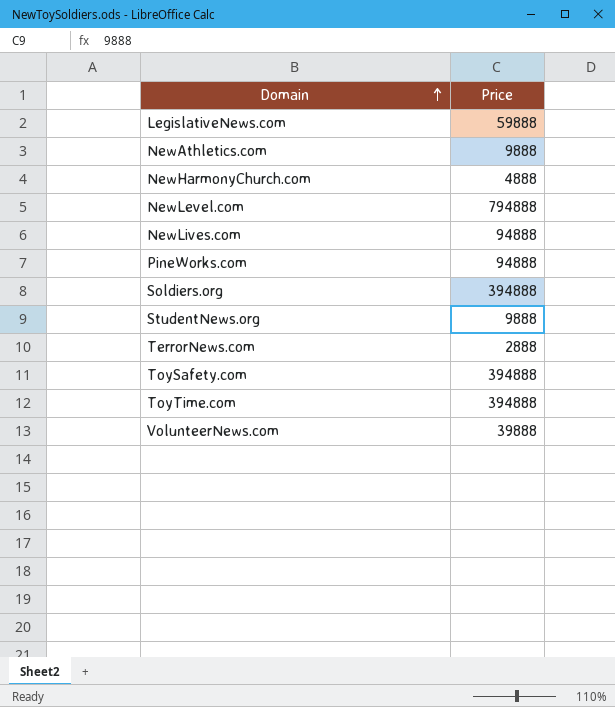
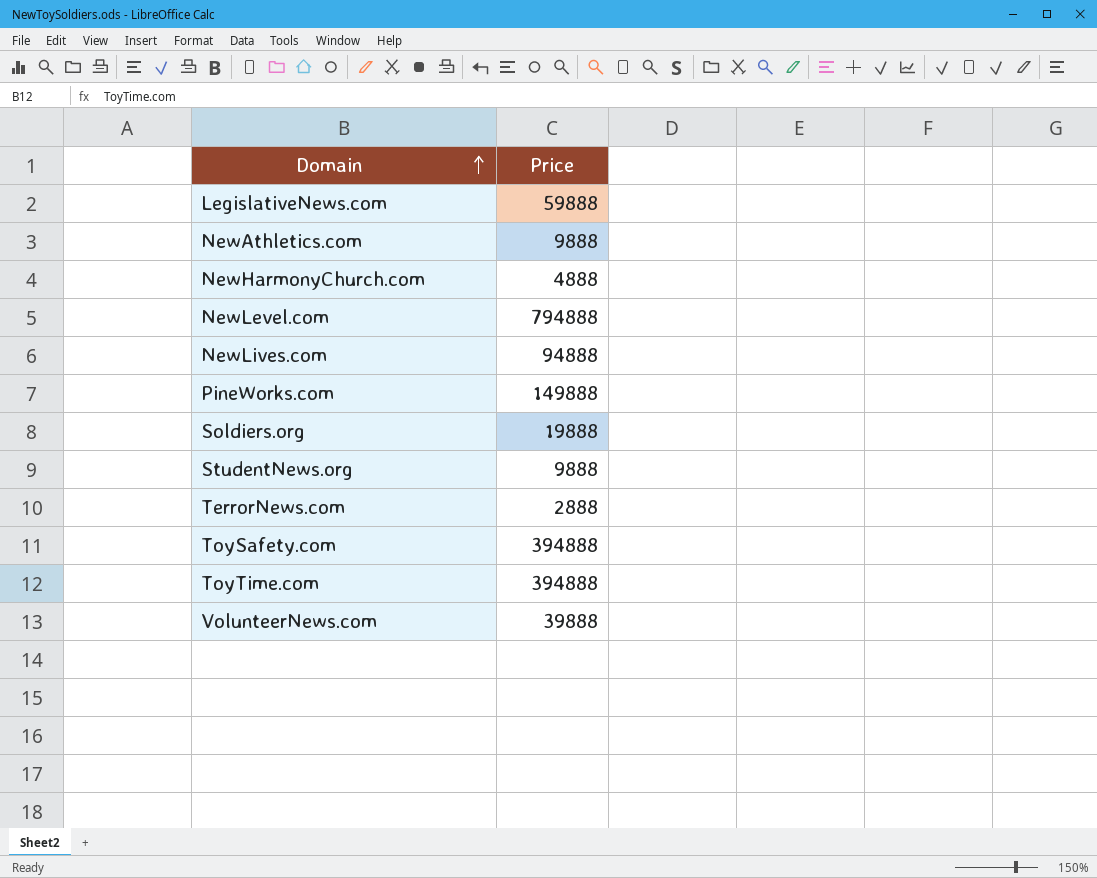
PineWorks.com | Price: 94888 -> 149888
Soldiers.org | Price: 394888 -> 19888

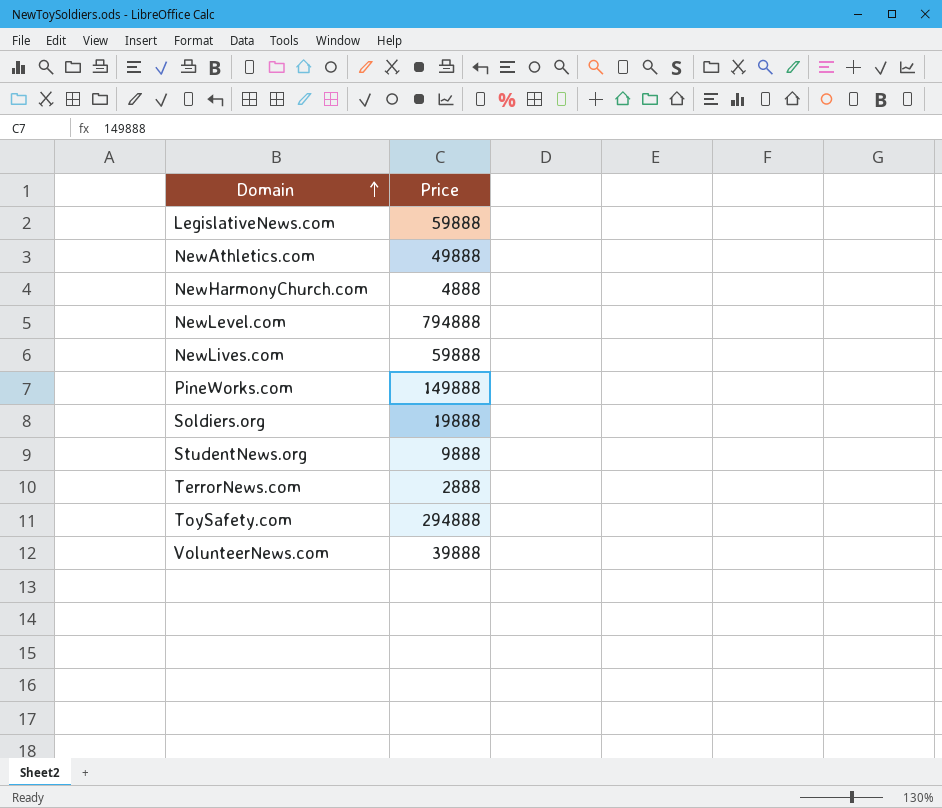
row ToyTime.com: 394888 -> none
NewAthletics.com | Price: 9888 -> 49888
NewLives.com | Price: 94888 -> 59888
ToySafety.com | Price: 394888 -> 294888

